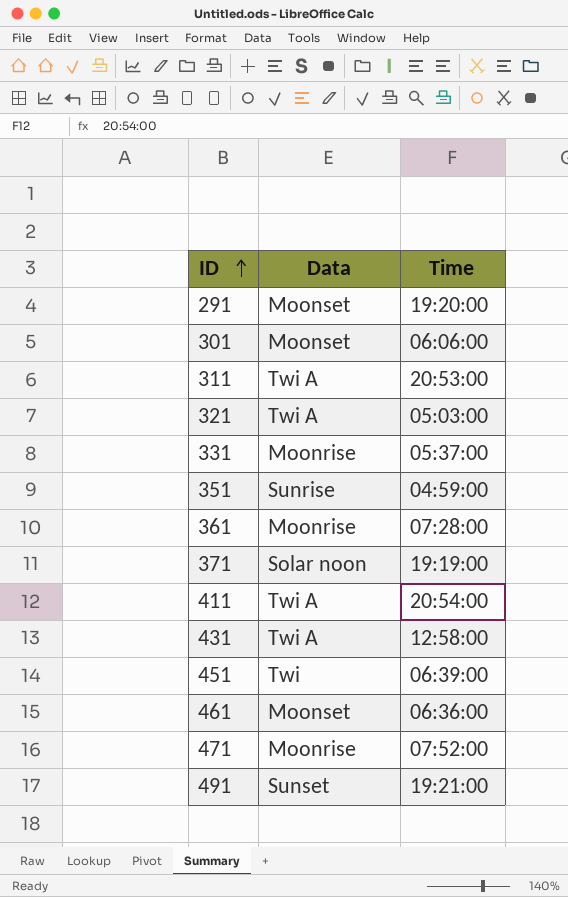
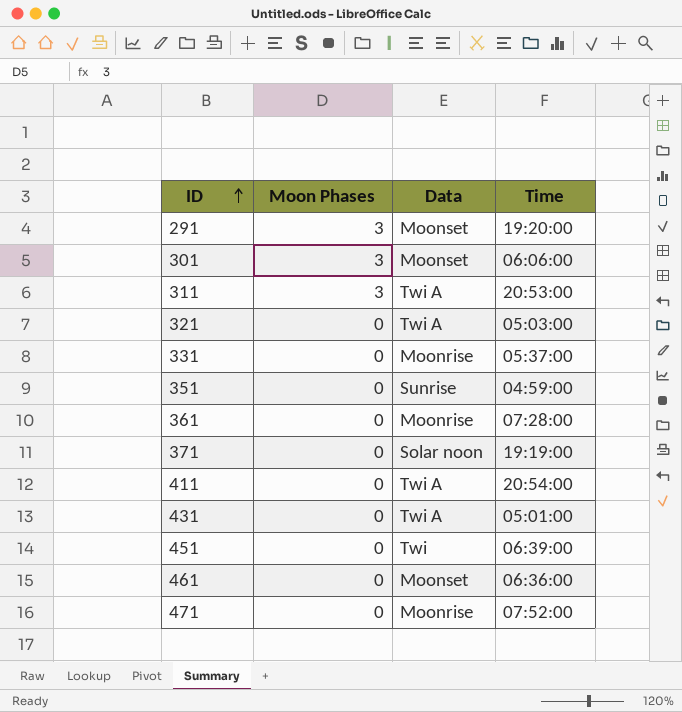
column Moon Phases | position: none -> 2
row 491: Sunset | 19:21:00 -> none
431 | Time: 12:58:00 -> 05:01:00

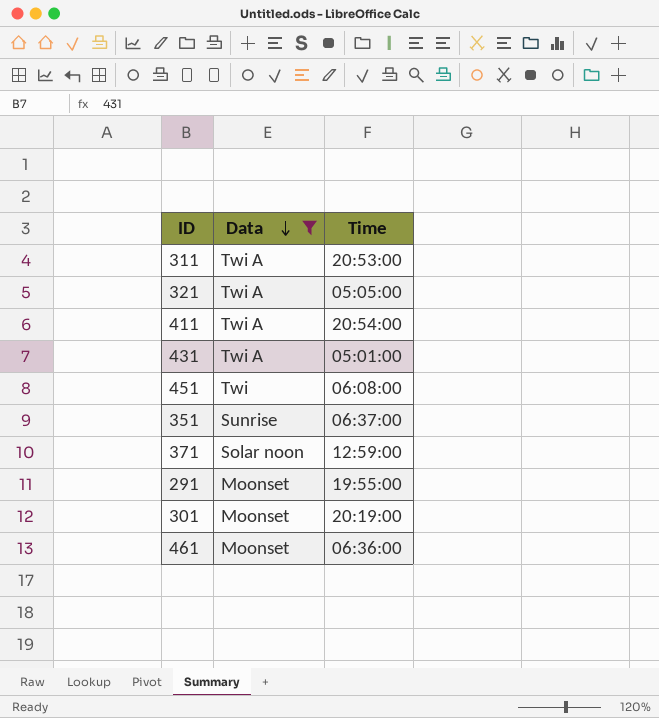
filter: none -> Data != Moonrise
row order: ID ascending -> Data descending
column Moon Phases | position: 2 -> none
321 | Time: 05:03:00 -> 05:05:00
451 | Time: 06:39:00 -> 06:08:00
351 | Time: 04:59:00 -> 06:37:00
371 | Time: 19:19:00 -> 12:59:00
291 | Time: 19:20:00 -> 19:55:00
301 | Time: 06:06:00 -> 20:19:00

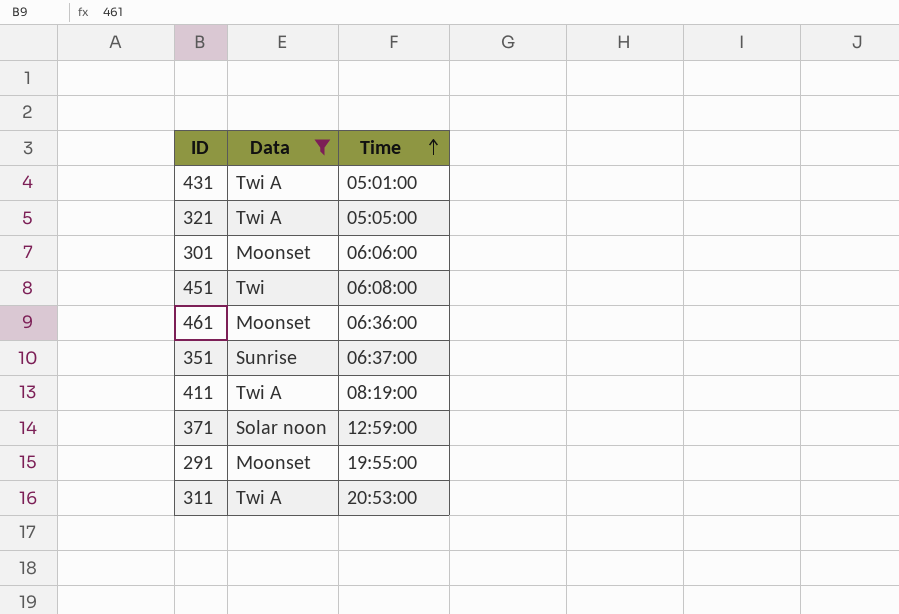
row order: Data descending -> Time ascending
301 | Time: 20:19:00 -> 06:06:00
411 | Time: 20:54:00 -> 08:19:00

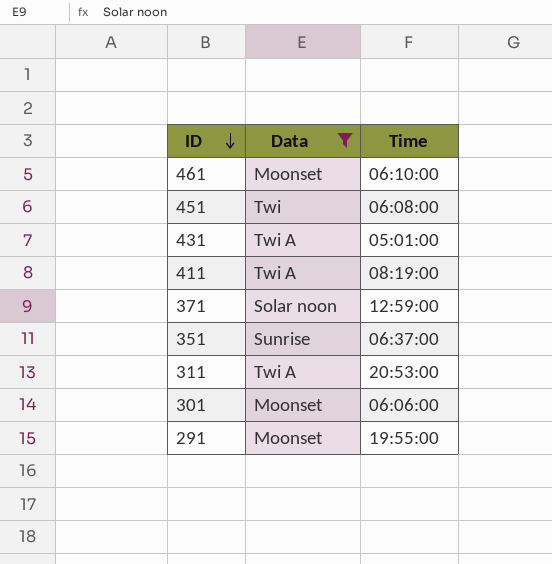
row order: Time ascending -> ID descending
row 321: Twi A | 05:05:00 -> none
461 | Time: 06:36:00 -> 06:10:00

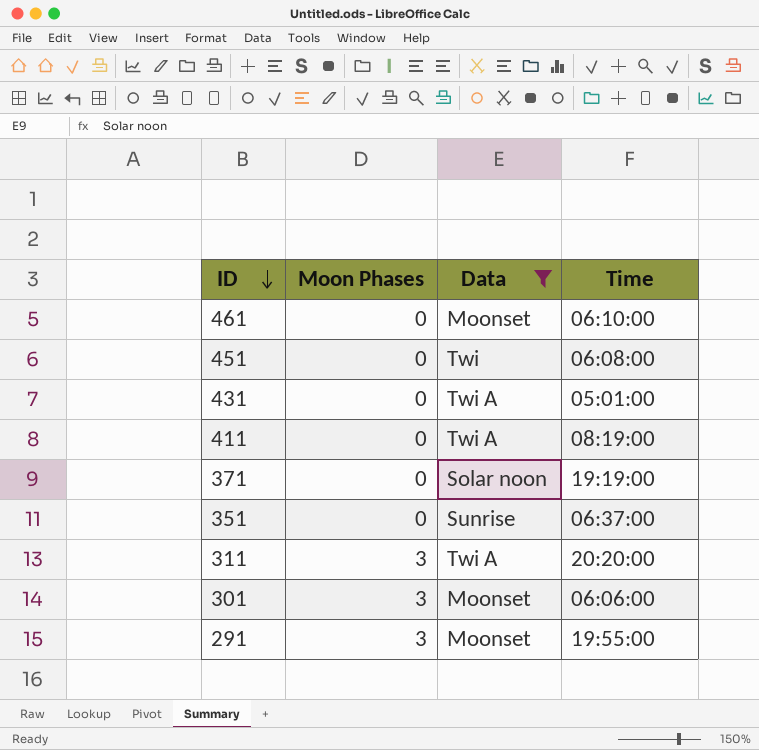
column Moon Phases | position: none -> 2
371 | Time: 12:59:00 -> 19:19:00
311 | Time: 20:53:00 -> 20:20:00

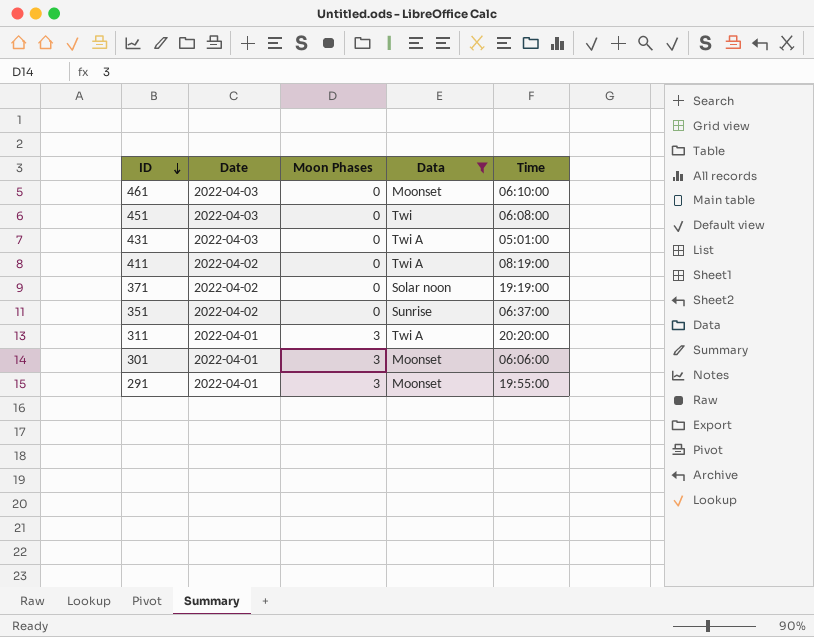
column Date | position: none -> 2

